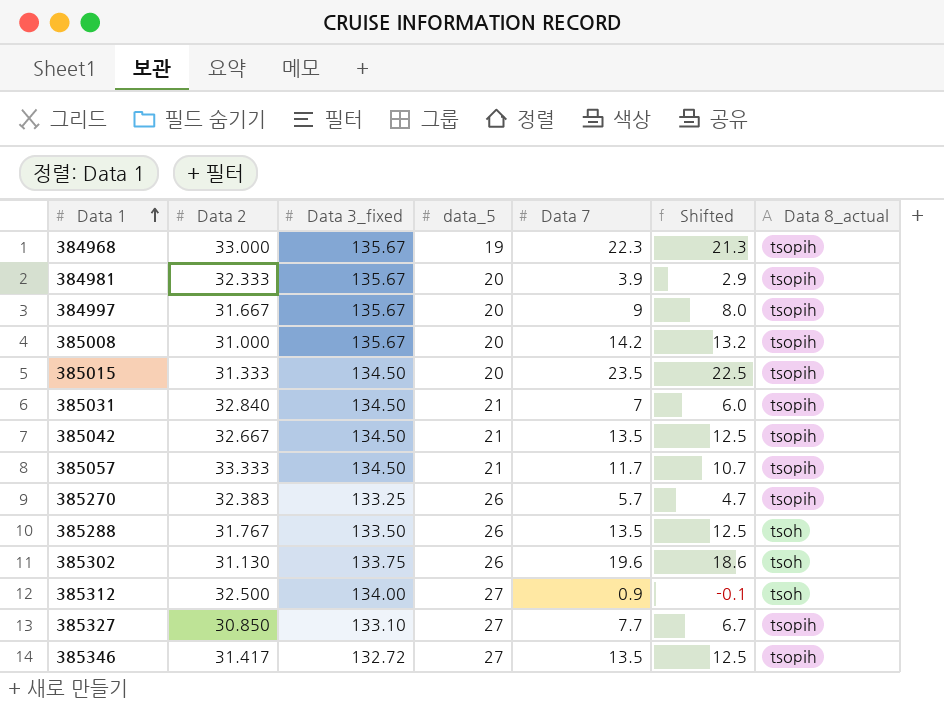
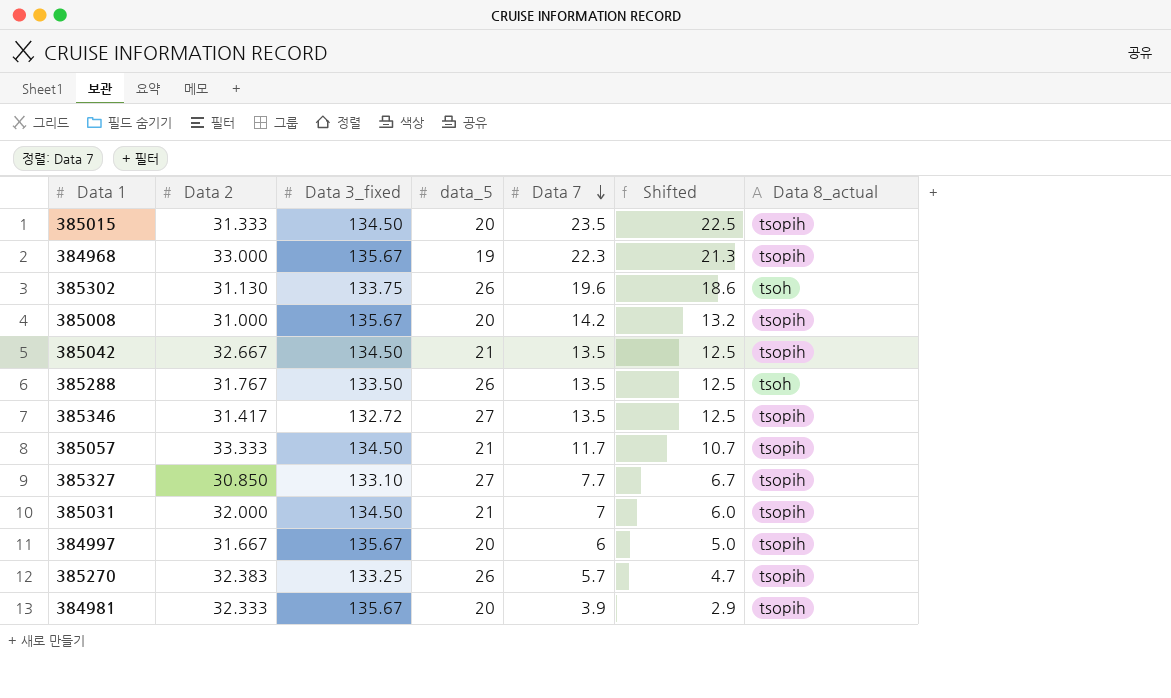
row order: Data 1 ascending -> Data 7 descending
row 385312: 32.500 | 134.00 | 27 | 0.9 | -0.1 | tsoh -> none
385031 | Data 2: 32.840 -> 32.000
384997 | Data 7: 9 -> 6
384997 | Shifted: 8.0 -> 5.0

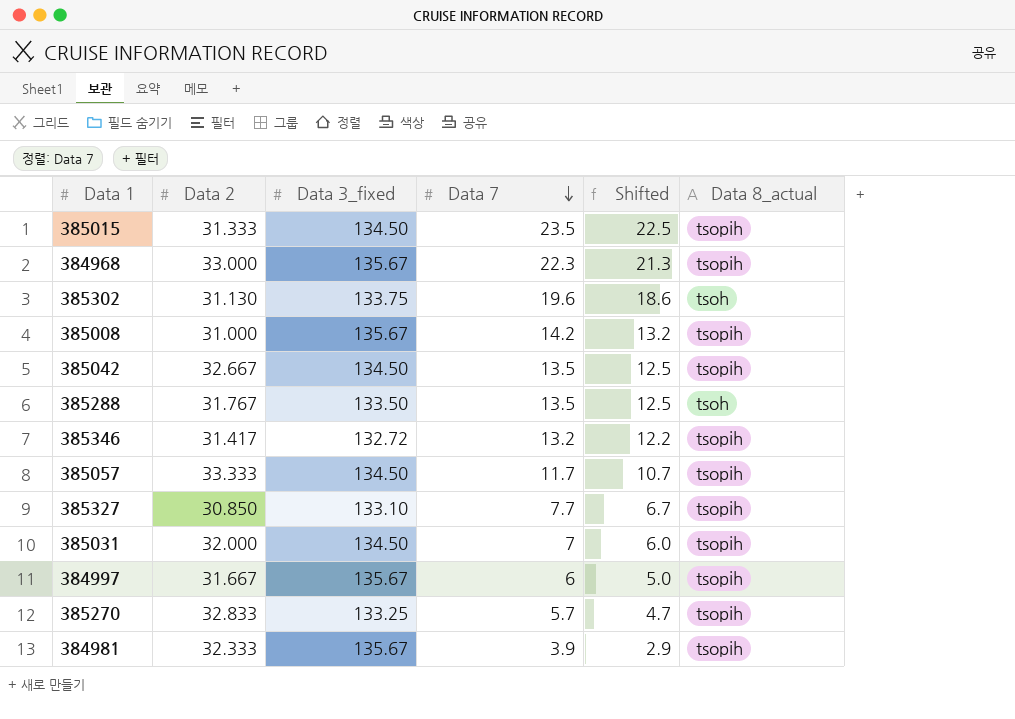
column data_5 | position: 4 -> none
385346 | Data 7: 13.5 -> 13.2
385346 | Shifted: 12.5 -> 12.2
385270 | Data 2: 32.383 -> 32.833

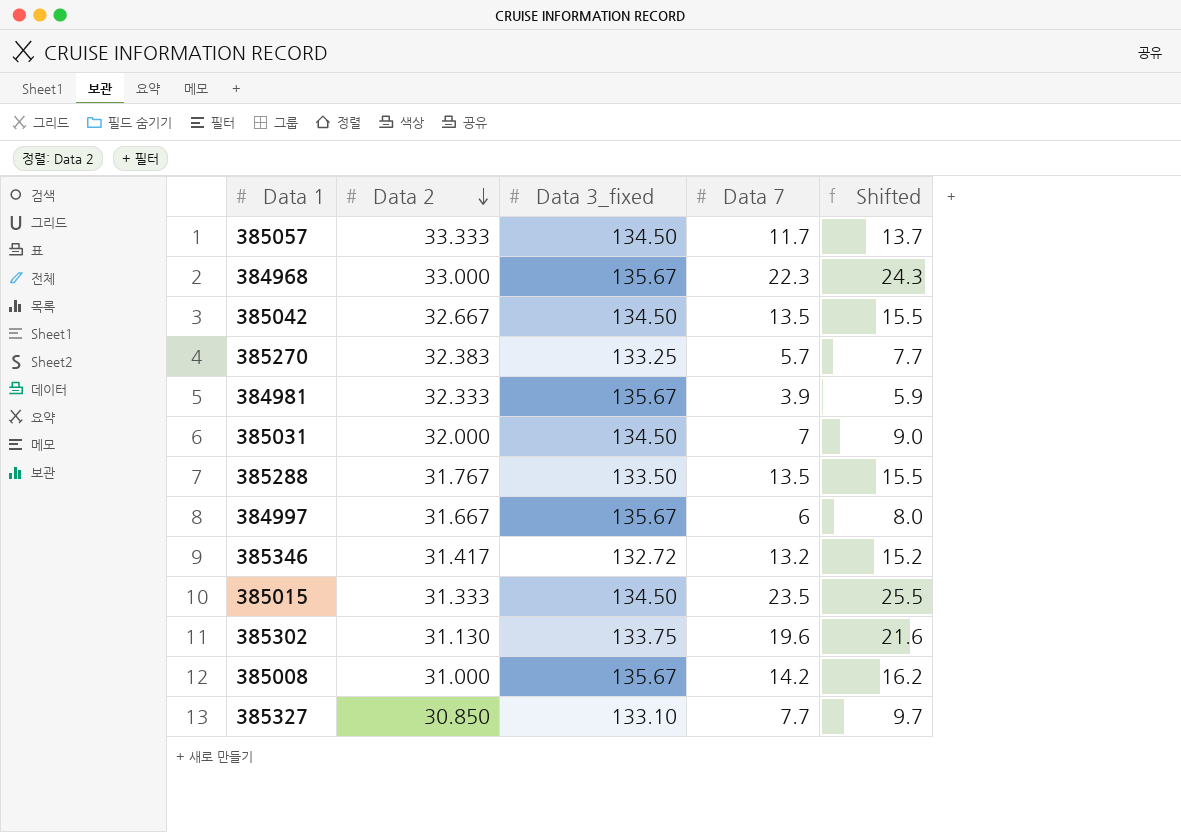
row order: Data 7 descending -> Data 2 descending
column Data 8_actual | position: 6 -> none
column Shifted | formula: [Data 7] - 1 -> [Data 7] + 2
385270 | Data 2: 32.833 -> 32.383

